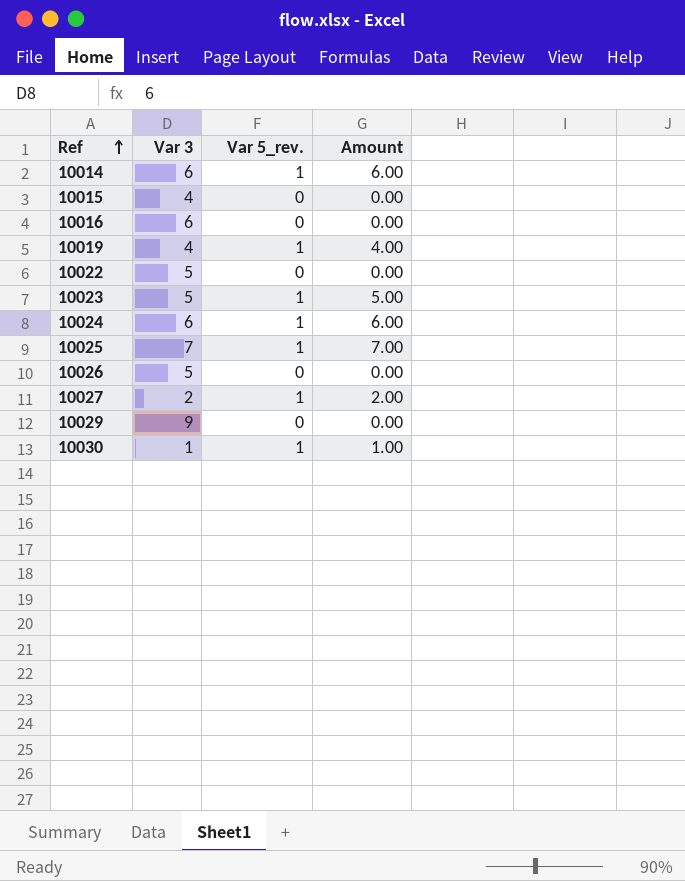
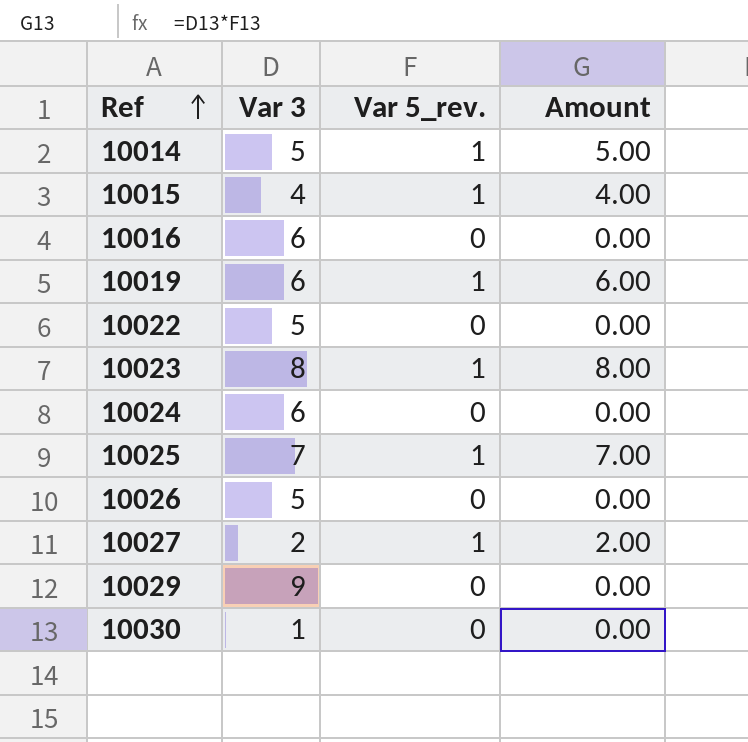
10014 | Var 3: 6 -> 5
10014 | Amount: 6.00 -> 5.00
10015 | Var 5_rev.: 0 -> 1
10015 | Amount: 0.00 -> 4.00
10019 | Var 3: 4 -> 6
10019 | Amount: 4.00 -> 6.00
10023 | Var 3: 5 -> 8
10023 | Amount: 5.00 -> 8.00
10024 | Var 5_rev.: 1 -> 0
10024 | Amount: 6.00 -> 0.00
10030 | Var 5_rev.: 1 -> 0
10030 | Amount: 1.00 -> 0.00

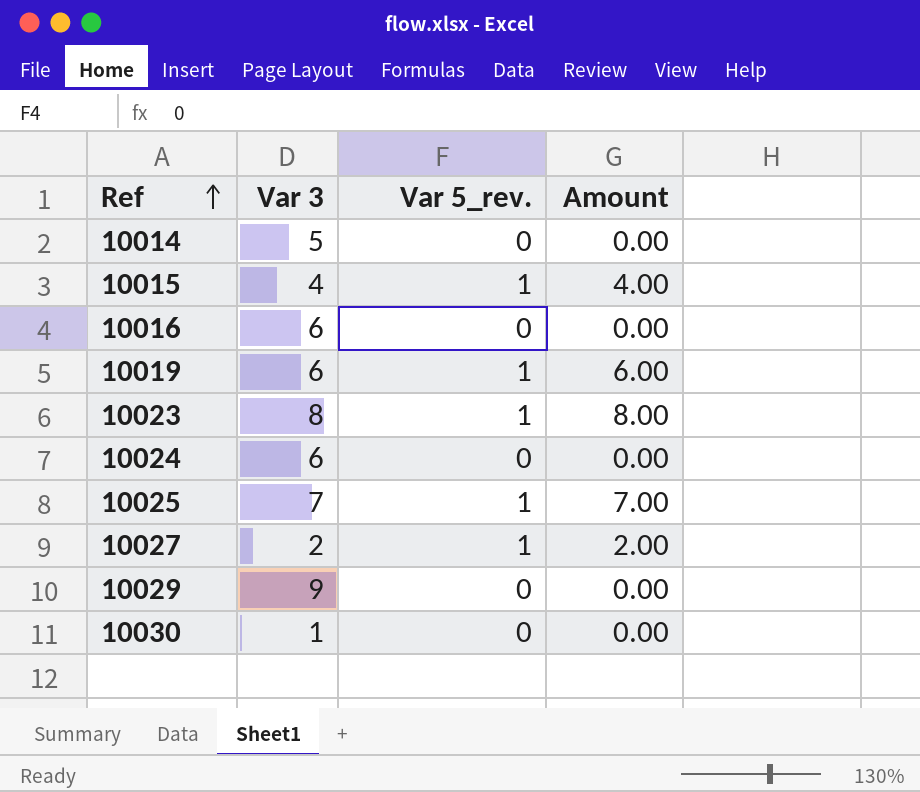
row 10022: 5 | 0 | 0.00 -> none
row 10026: 5 | 0 | 0.00 -> none
10014 | Var 5_rev.: 1 -> 0
10014 | Amount: 5.00 -> 0.00

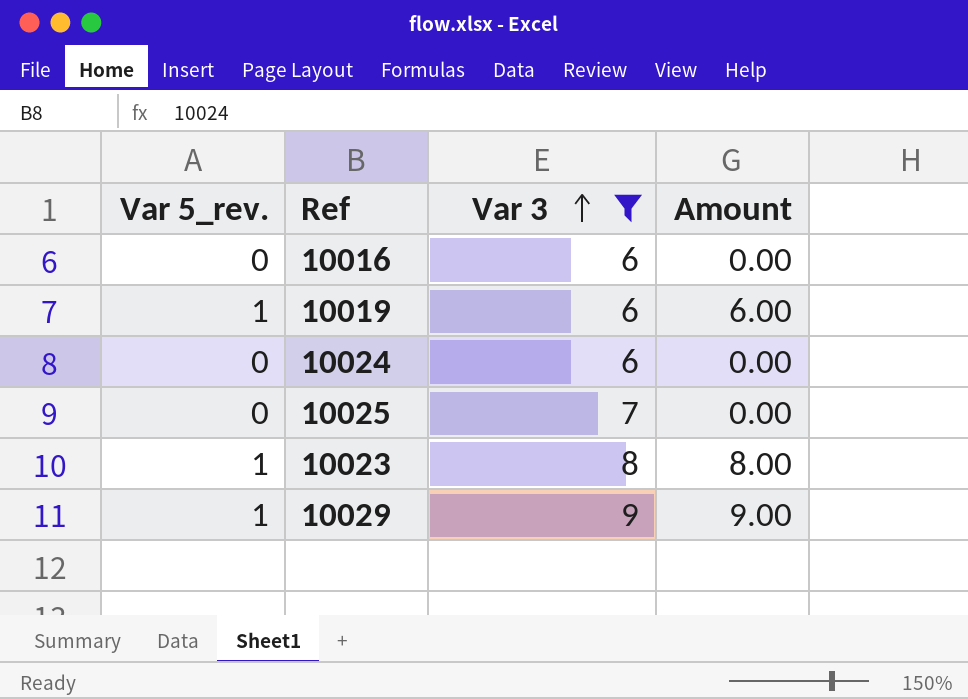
filter: none -> Var 3 >= 6
row order: Ref ascending -> Var 3 ascending
column Var 5_rev. | position: 3 -> 1
10025 | Var 5_rev.: 1 -> 0
10025 | Amount: 7.00 -> 0.00
10029 | Var 5_rev.: 0 -> 1
10029 | Amount: 0.00 -> 9.00

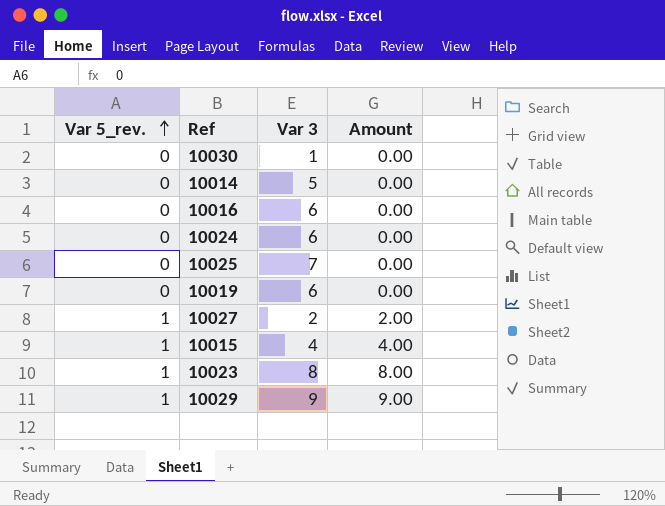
filter: Var 3 >= 6 -> none
row order: Var 3 ascending -> Var 5_rev. ascending
10019 | Var 5_rev.: 1 -> 0
10019 | Amount: 6.00 -> 0.00

